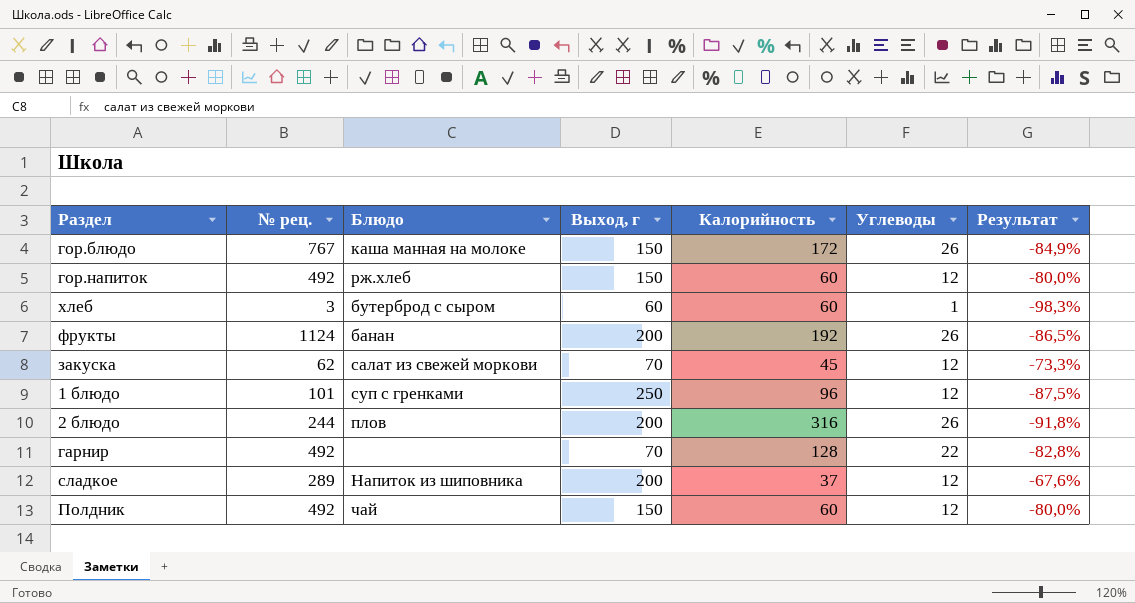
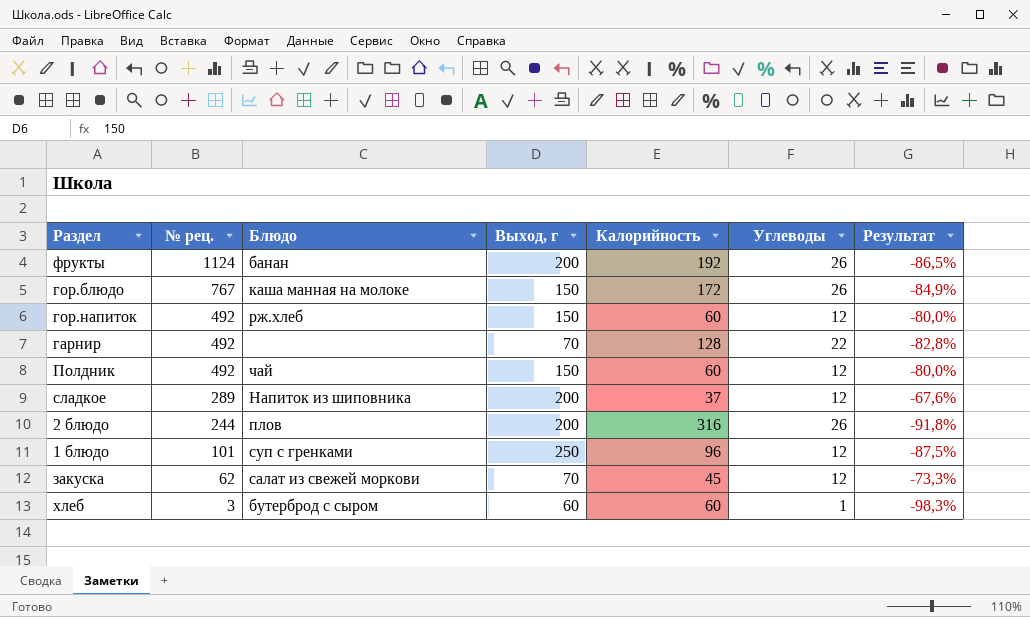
row order: none -> № рец. descending

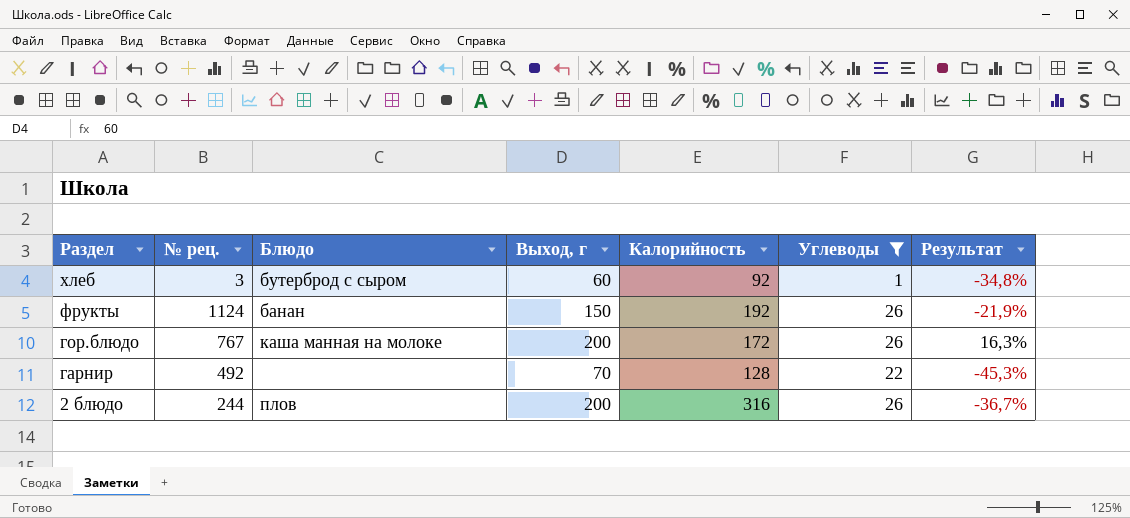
filter: none -> Углеводы != 12
row order: № рец. descending -> Раздел descending
column Результат | formula: ([Углеводы] - [Калорийность]) / [Калорийность] -> ([Выход, г] - [Калорийность]) / [Калорийность]
хлеб | Калорийность: 60 -> 92
фрукты | Выход, г: 200 -> 150
гор.блюдо | Выход, г: 150 -> 200

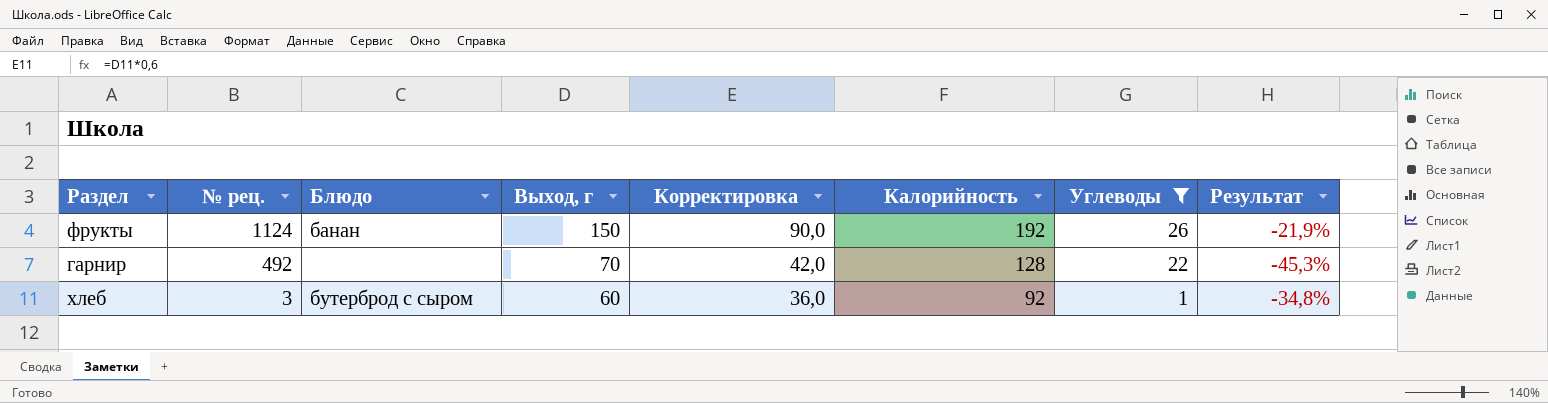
row order: Раздел descending -> № рец. descending
column Корректировка | formula: none -> [Выход, г] * 0,6
row гор.блюдо: 767 | каша манная на молоке | 200 | 172 | 26 | 16,3% -> none
row 2 блюдо: 244 | плов | 200 | 316 | 26 | -36,7% -> none

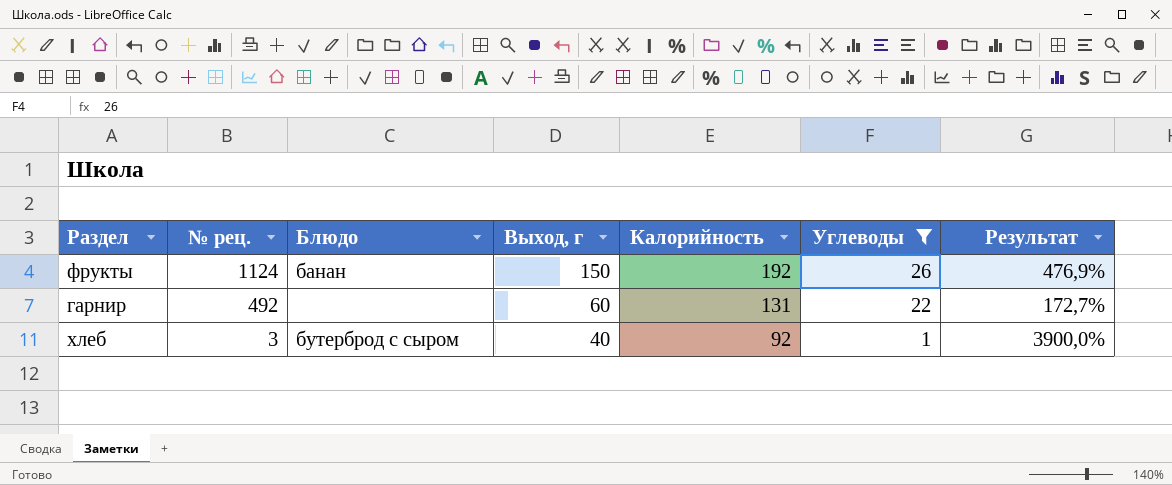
column Корректировка | formula: [Выход, г] * 0,6 -> none
column Результат | formula: ([Выход, г] - [Калорийность]) / [Калорийность] -> ([Выход, г] - [Углеводы]) / [Углеводы]
гарнир | Выход, г: 70 -> 60
гарнир | Калорийность: 128 -> 131
хлеб | Выход, г: 60 -> 40

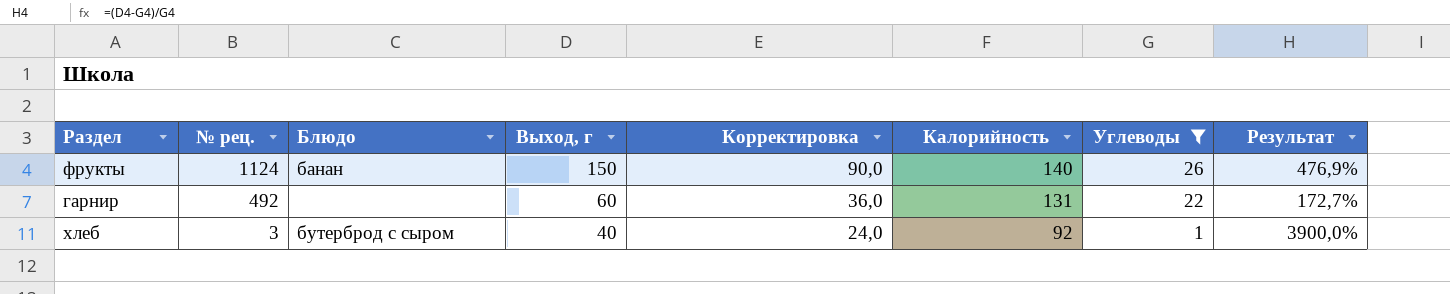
column Корректировка | formula: none -> [Выход, г] * 0,6
фрукты | Калорийность: 192 -> 140

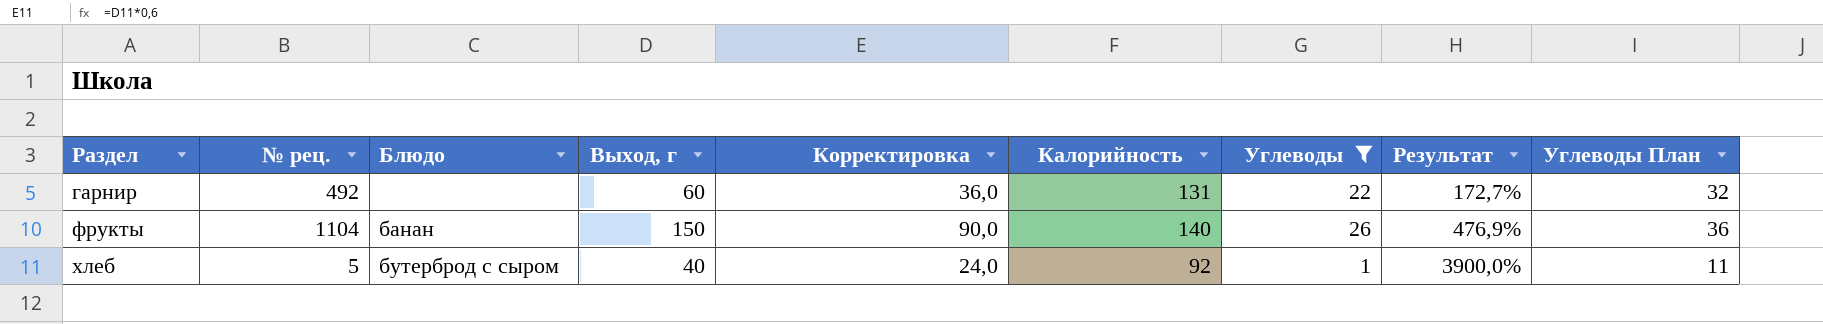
row order: № рец. descending -> Раздел ascending
column Углеводы План | formula: none -> [Углеводы] + 10
фрукты | № рец.: 1124 -> 1104
хлеб | № рец.: 3 -> 5

